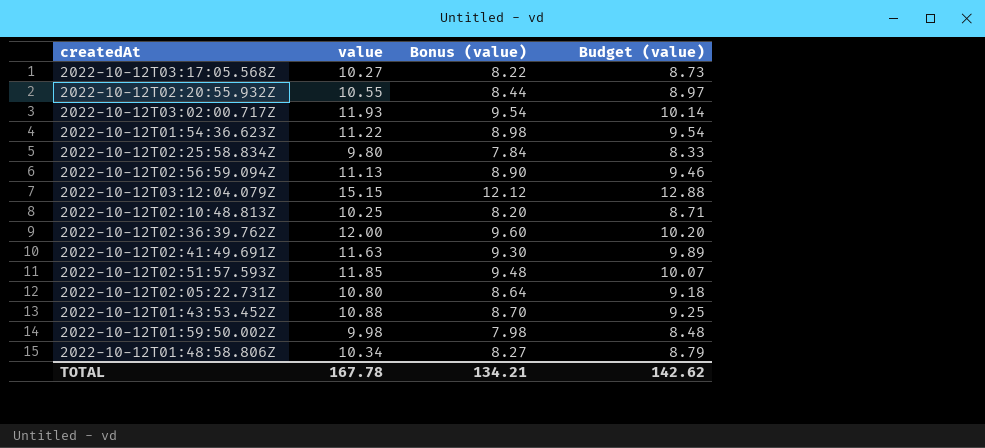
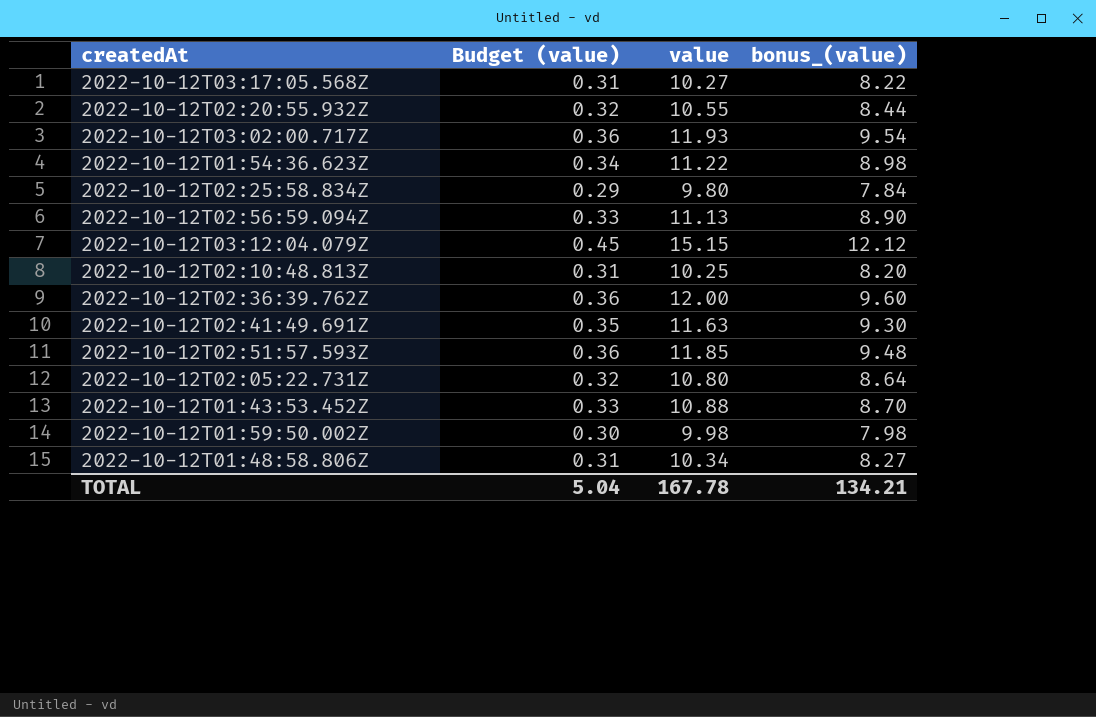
column Budget (value) | formula: [value] * 0.85 -> [value] * 0.03
column Budget (value) | position: 4 -> 2
column name: Bonus (value) -> bonus_(value)
TOTAL | Budget (value): 142.62 -> 5.04

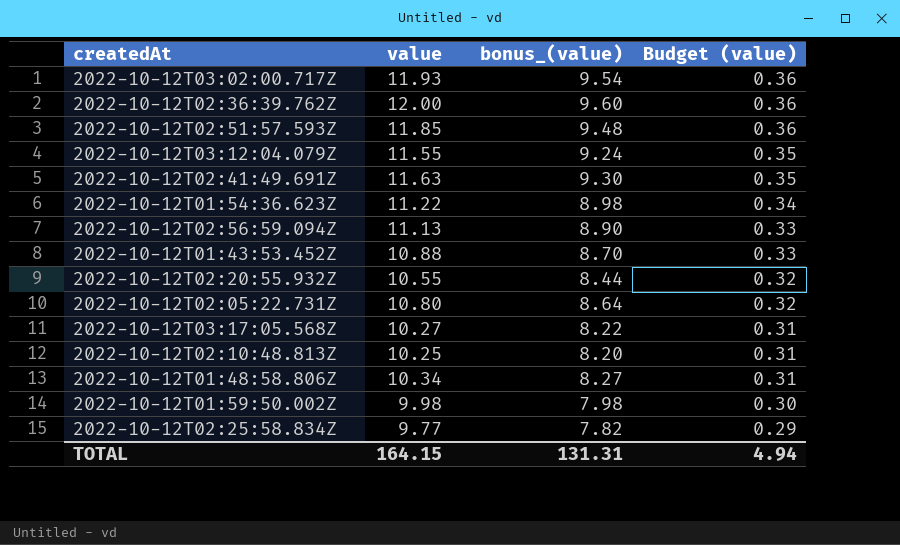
row order: none -> Budget (value) descending
column Budget (value) | position: 2 -> 4
2022-10-12T03:12:04.079Z | value: 15.15 -> 11.55
2022-10-12T03:12:04.079Z | bonus_(value): 12.12 -> 9.24
2022-10-12T03:12:04.079Z | Budget (value): 0.45 -> 0.35
2022-10-12T02:25:58.834Z | value: 9.80 -> 9.77
2022-10-12T02:25:58.834Z | bonus_(value): 7.84 -> 7.82
TOTAL | value: 167.78 -> 164.15
TOTAL | bonus_(value): 134.21 -> 131.31
TOTAL | Budget (value): 5.04 -> 4.94

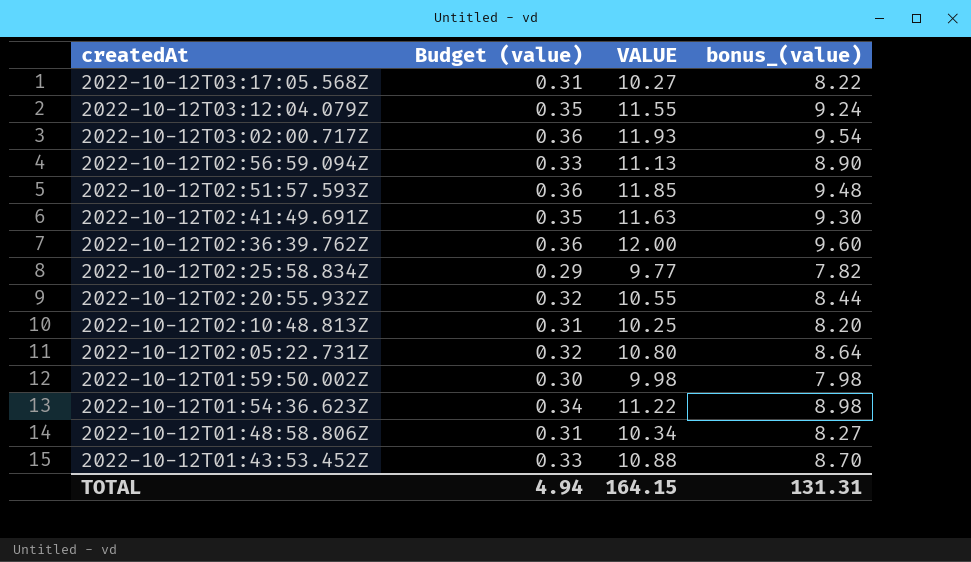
row order: Budget (value) descending -> createdAt descending
column Budget (value) | position: 4 -> 2
column name: value -> VALUE

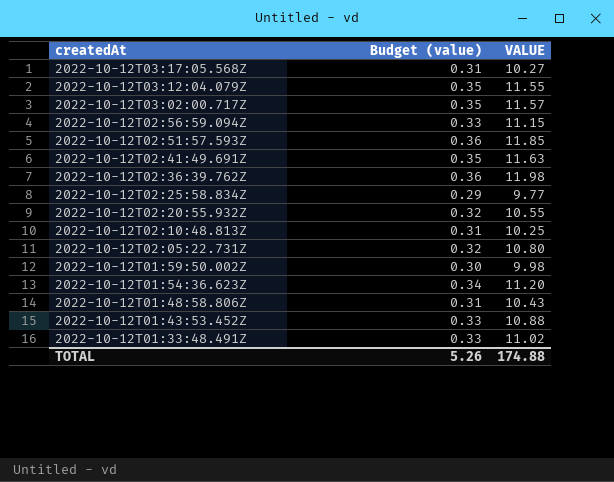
column bonus_(value) | formula: [VALUE] * 0.8 -> none
2022-10-12T03:02:00.717Z | Budget (value): 0.36 -> 0.35
2022-10-12T03:02:00.717Z | VALUE: 11.93 -> 11.57
2022-10-12T02:56:59.094Z | VALUE: 11.13 -> 11.15
2022-10-12T02:36:39.762Z | VALUE: 12.00 -> 11.98
2022-10-12T01:54:36.623Z | VALUE: 11.22 -> 11.20
2022-10-12T01:48:58.806Z | VALUE: 10.34 -> 10.43
row 2022-10-12T01:33:48.491Z: none -> 0.33 | 11.02
TOTAL | Budget (value): 4.94 -> 5.26
TOTAL | VALUE: 164.15 -> 174.88

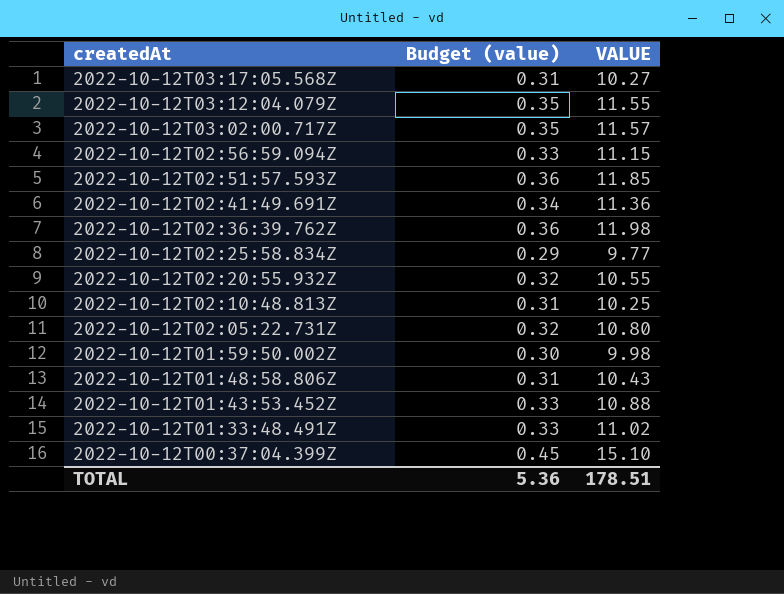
row 2022-10-12T01:54:36.623Z: 0.34 | 11.20 -> none
2022-10-12T02:41:49.691Z | Budget (value): 0.35 -> 0.34
2022-10-12T02:41:49.691Z | VALUE: 11.63 -> 11.36
row 2022-10-12T00:37:04.399Z: none -> 0.45 | 15.10
TOTAL | Budget (value): 5.26 -> 5.36
TOTAL | VALUE: 174.88 -> 178.51

